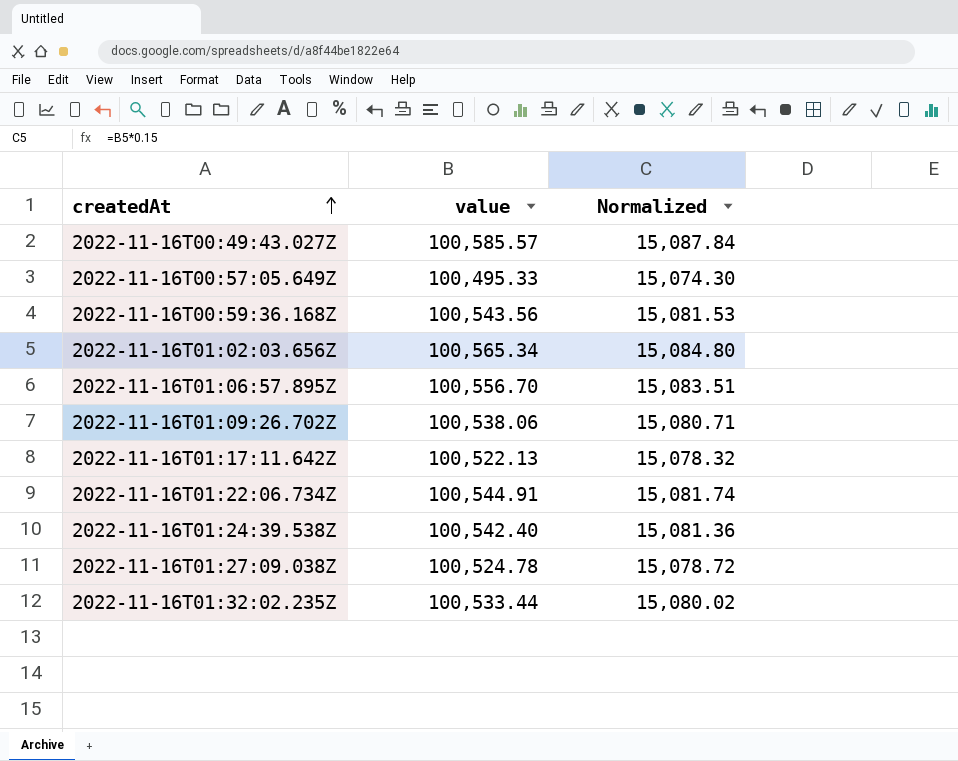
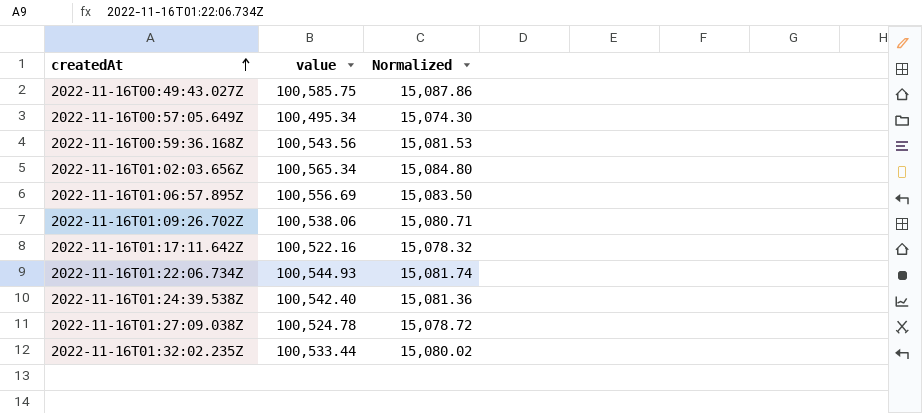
2022-11-16T00:49:43.027Z | value: 100,585.57 -> 100,585.75
2022-11-16T00:49:43.027Z | Normalized: 15,087.84 -> 15,087.86
2022-11-16T00:57:05.649Z | value: 100,495.33 -> 100,495.34
2022-11-16T01:06:57.895Z | value: 100,556.70 -> 100,556.69
2022-11-16T01:06:57.895Z | Normalized: 15,083.51 -> 15,083.50
2022-11-16T01:17:11.642Z | value: 100,522.13 -> 100,522.16
2022-11-16T01:22:06.734Z | value: 100,544.91 -> 100,544.93

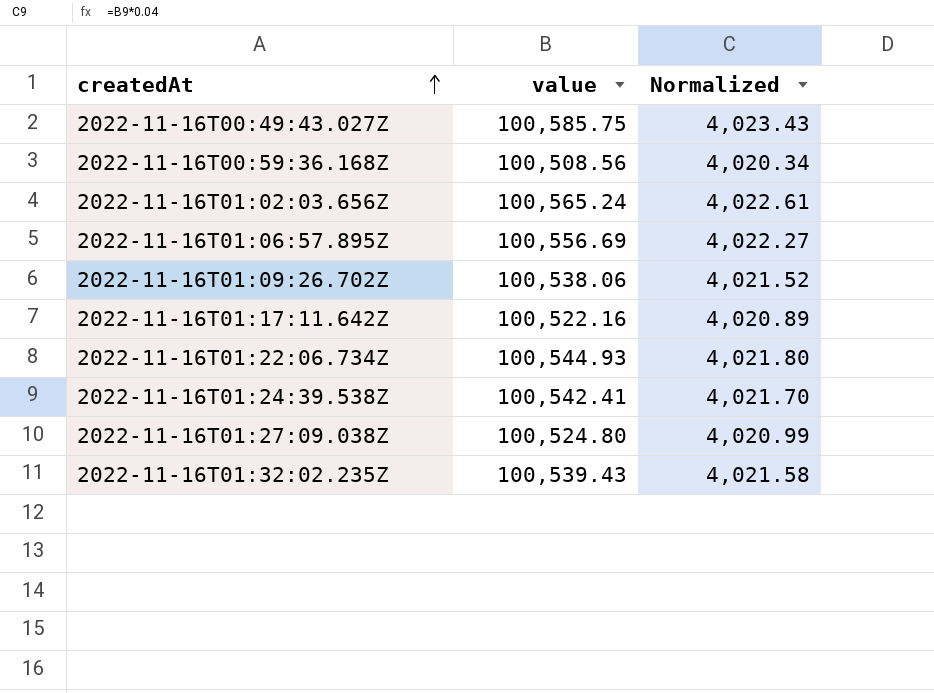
column Normalized | formula: [value] * 0.15 -> [value] * 0.04
row 2022-11-16T00:57:05.649Z: 100,495.34 | 15,074.30 -> none
2022-11-16T00:59:36.168Z | value: 100,543.56 -> 100,508.56
2022-11-16T01:02:03.656Z | value: 100,565.34 -> 100,565.24
2022-11-16T01:24:39.538Z | value: 100,542.40 -> 100,542.41
2022-11-16T01:27:09.038Z | value: 100,524.78 -> 100,524.80
2022-11-16T01:32:02.235Z | value: 100,533.44 -> 100,539.43

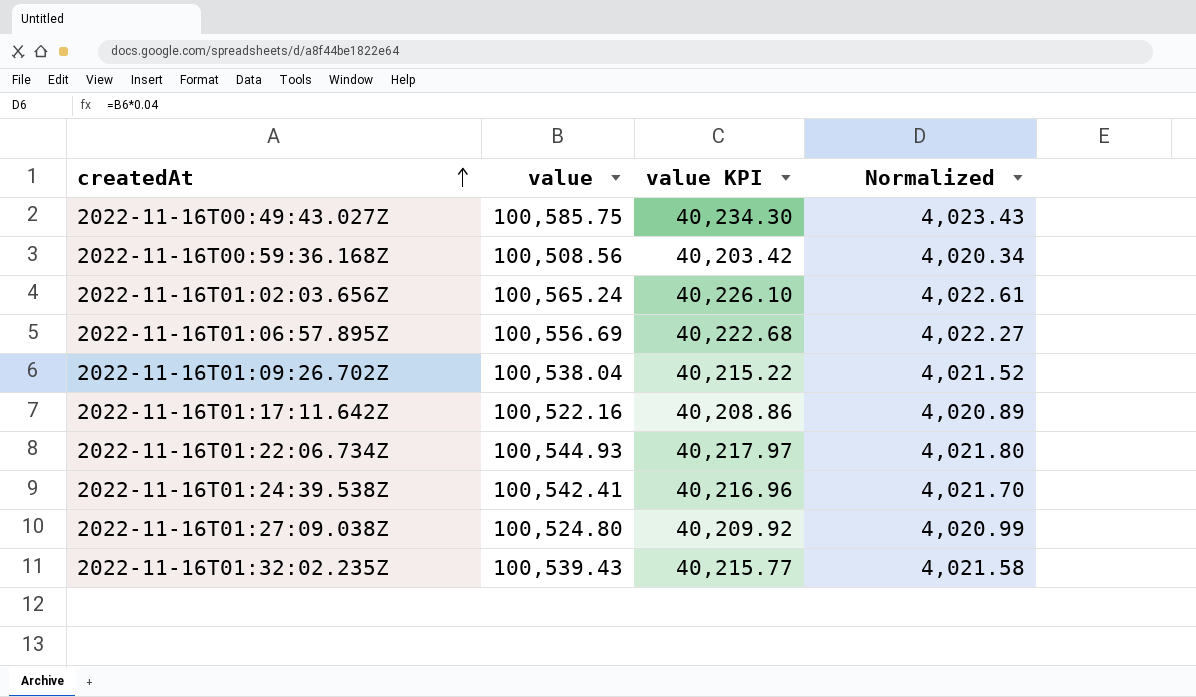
column value KPI | formula: none -> [value] * 0.4
2022-11-16T01:09:26.702Z | value: 100,538.06 -> 100,538.04

